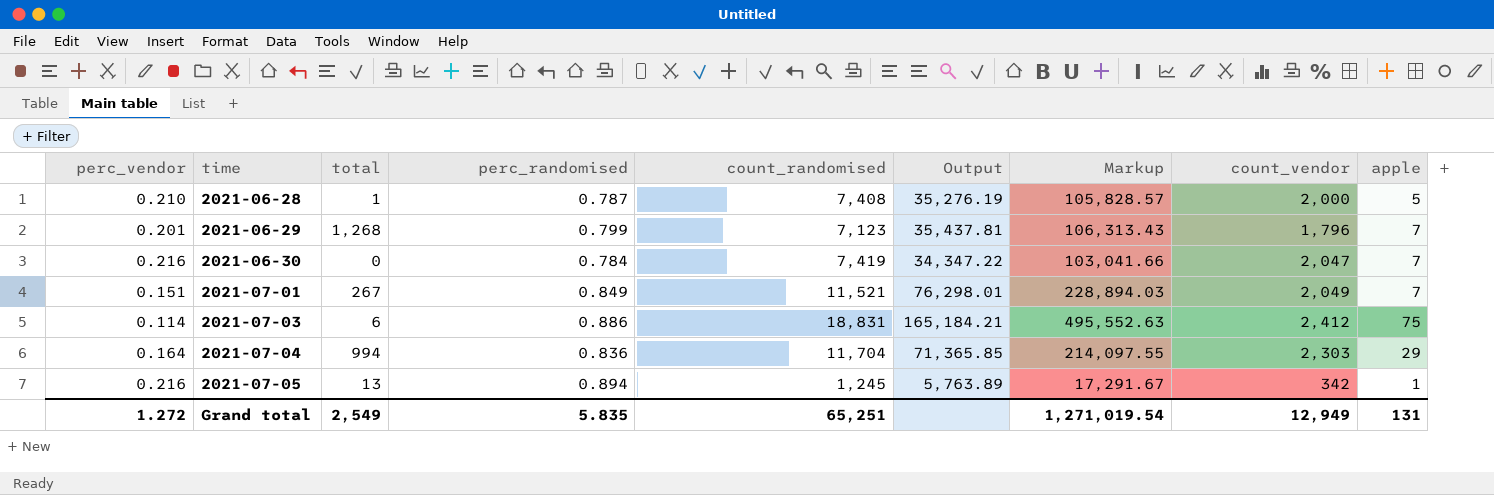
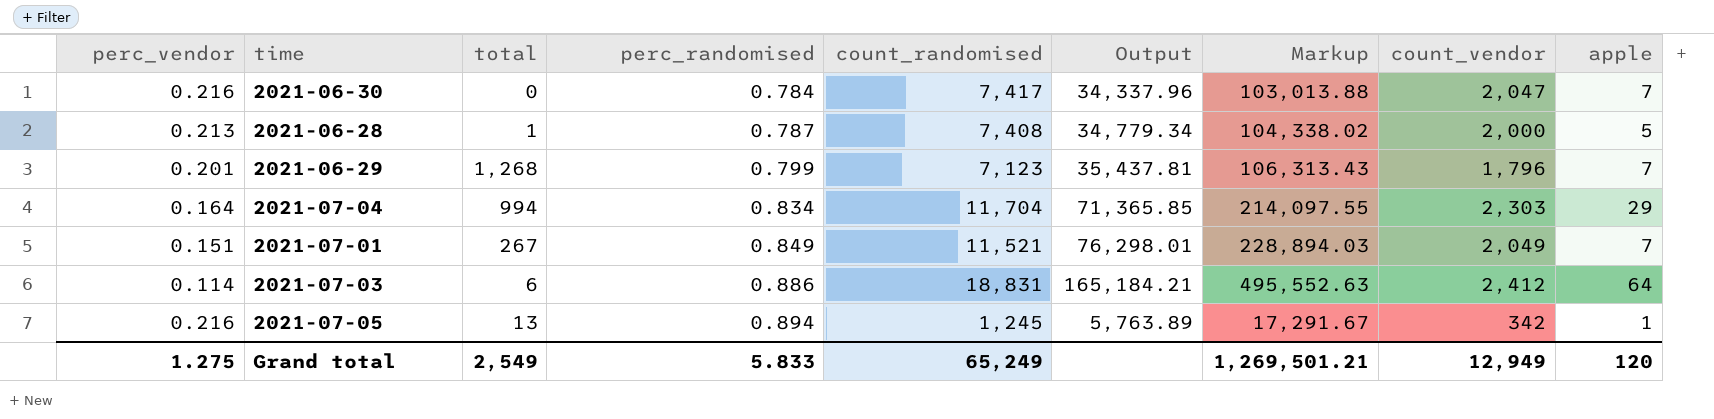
row order: time ascending -> perc_randomised ascending
2021-06-30 | count_randomised: 7,419 -> 7,417
2021-06-30 | Output: 34,347.22 -> 34,337.96
2021-06-30 | Markup: 103,041.66 -> 103,013.88
2021-06-28 | perc_vendor: 0.210 -> 0.213
2021-06-28 | Output: 35,276.19 -> 34,779.34
2021-06-28 | Markup: 105,828.57 -> 104,338.02
2021-07-04 | perc_randomised: 0.836 -> 0.834
2021-07-03 | apple: 75 -> 64
Grand total | perc_vendor: 1.272 -> 1.275
Grand total | perc_randomised: 5.835 -> 5.833
Grand total | count_randomised: 65,251 -> 65,249
Grand total | Markup: 1,271,019.54 -> 1,269,501.21
Grand total | apple: 131 -> 120

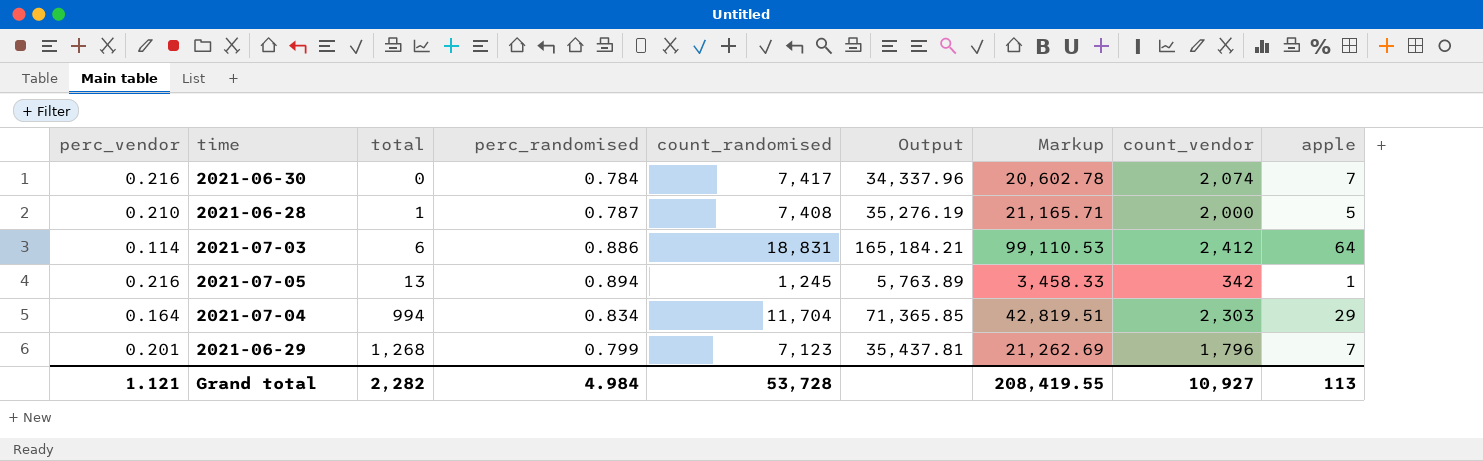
row order: perc_randomised ascending -> total ascending
column Markup | formula: [Output] * 3 -> [Output] * 0.6
row 2021-07-01: 0.151 | 267 | 0.849 | 11,521 | 76,298.01 | 228,894.03 | 2,049 | 7 -> none
2021-06-30 | count_vendor: 2,047 -> 2,074
2021-06-28 | perc_vendor: 0.213 -> 0.210
2021-06-28 | Output: 34,779.34 -> 35,276.19
Grand total | perc_vendor: 1.275 -> 1.121
Grand total | total: 2,549 -> 2,282
Grand total | perc_randomised: 5.833 -> 4.984
Grand total | count_randomised: 65,249 -> 53,728
Grand total | Markup: 1,269,501.21 -> 208,419.55
Grand total | count_vendor: 12,949 -> 10,927
Grand total | apple: 120 -> 113

